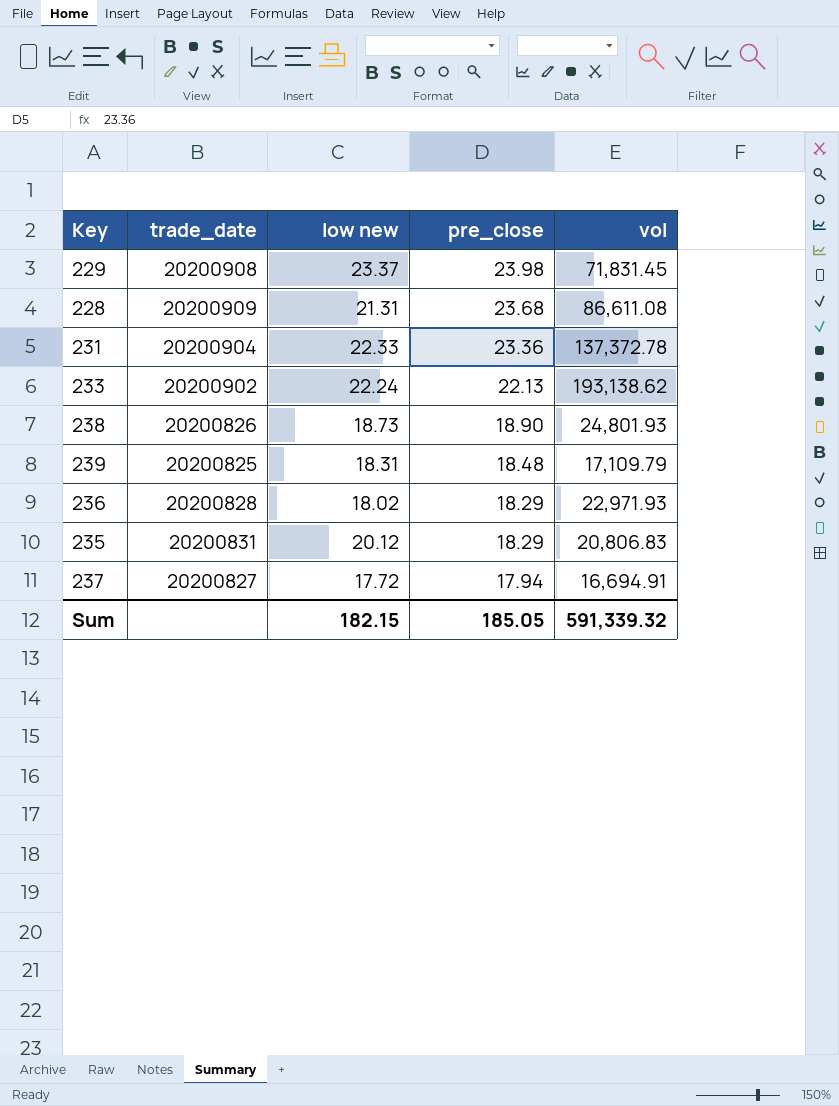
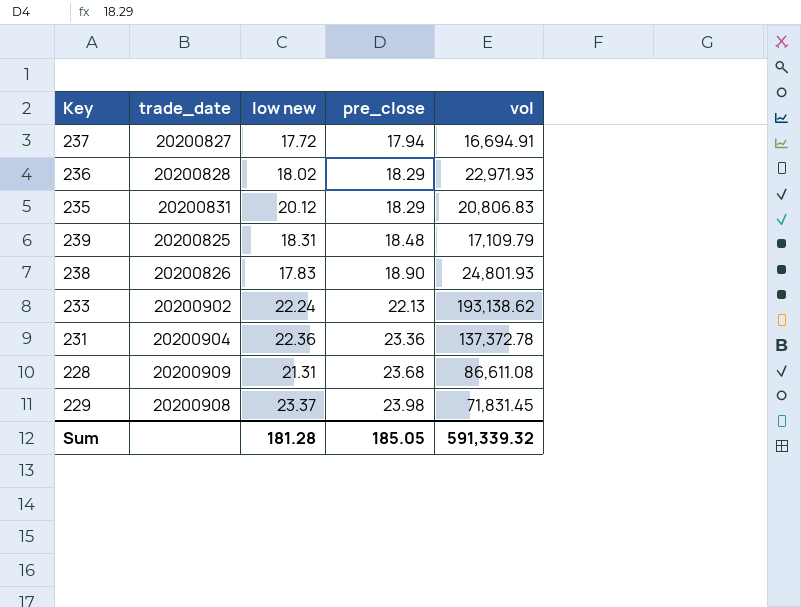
row order: pre_close descending -> pre_close ascending
238 | low new: 18.73 -> 17.83
231 | low new: 22.33 -> 22.36
Sum | low new: 182.15 -> 181.28

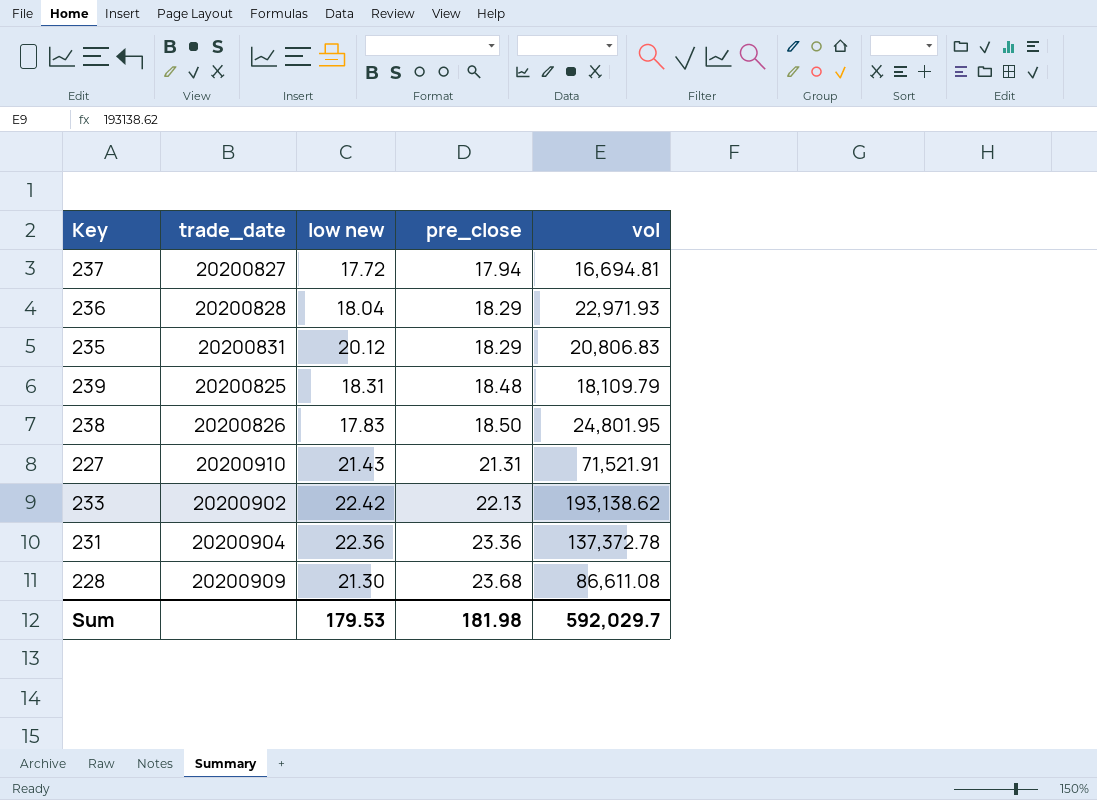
row 229: 20200908 | 23.37 | 23.98 | 71,831.45 -> none
237 | vol: 16,694.91 -> 16,694.81
236 | low new: 18.02 -> 18.04
239 | vol: 17,109.79 -> 18,109.79
238 | pre_close: 18.90 -> 18.50
238 | vol: 24,801.93 -> 24,801.95
row 227: none -> 20200910 | 21.43 | 21.31 | 71,521.91
233 | low new: 22.24 -> 22.42
228 | low new: 21.31 -> 21.30
Sum | low new: 181.28 -> 179.53
Sum | pre_close: 185.05 -> 181.98
Sum | vol: 591,339.32 -> 592,029.7

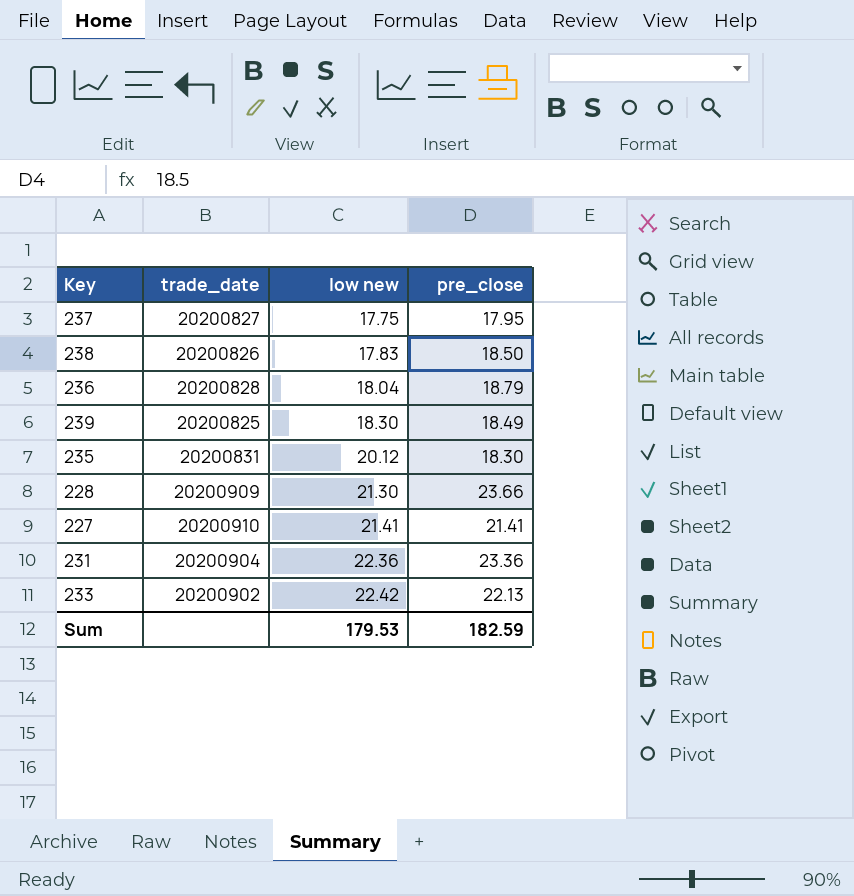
row order: pre_close ascending -> low new ascending
column vol | position: 5 -> none
237 | low new: 17.72 -> 17.75
237 | pre_close: 17.94 -> 17.95
236 | pre_close: 18.29 -> 18.79
239 | low new: 18.31 -> 18.30
239 | pre_close: 18.48 -> 18.49
235 | pre_close: 18.29 -> 18.30
228 | pre_close: 23.68 -> 23.66
227 | low new: 21.43 -> 21.41
227 | pre_close: 21.31 -> 21.41
Sum | pre_close: 181.98 -> 182.59

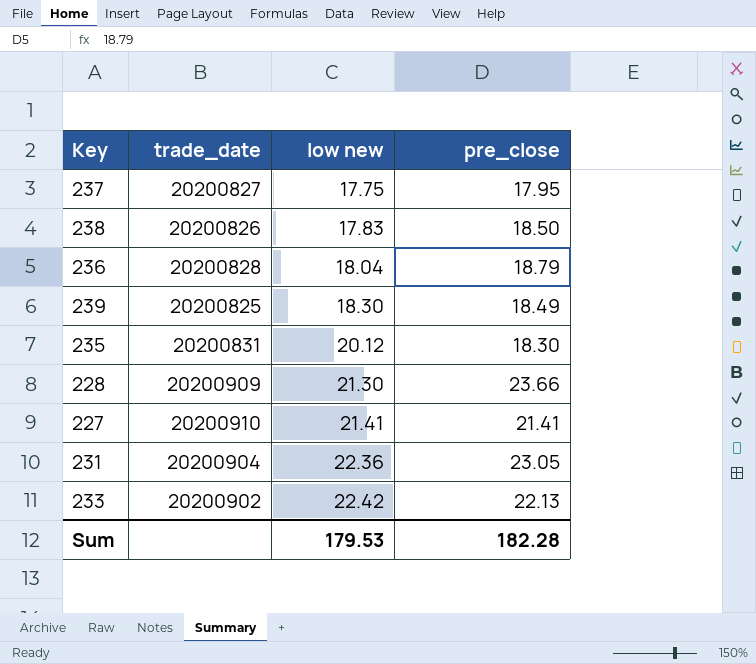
231 | pre_close: 23.36 -> 23.05
Sum | pre_close: 182.59 -> 182.28

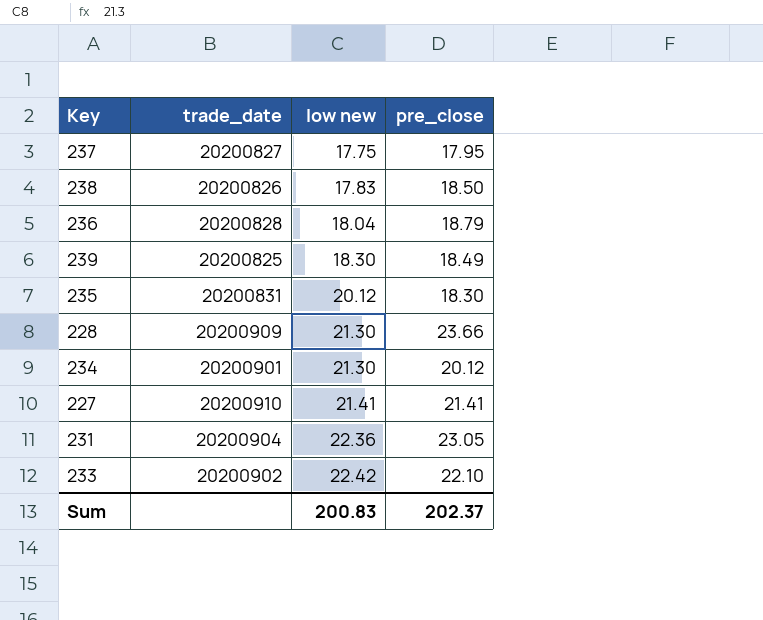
row 234: none -> 20200901 | 21.30 | 20.12
233 | pre_close: 22.13 -> 22.10
Sum | low new: 179.53 -> 200.83
Sum | pre_close: 182.28 -> 202.37

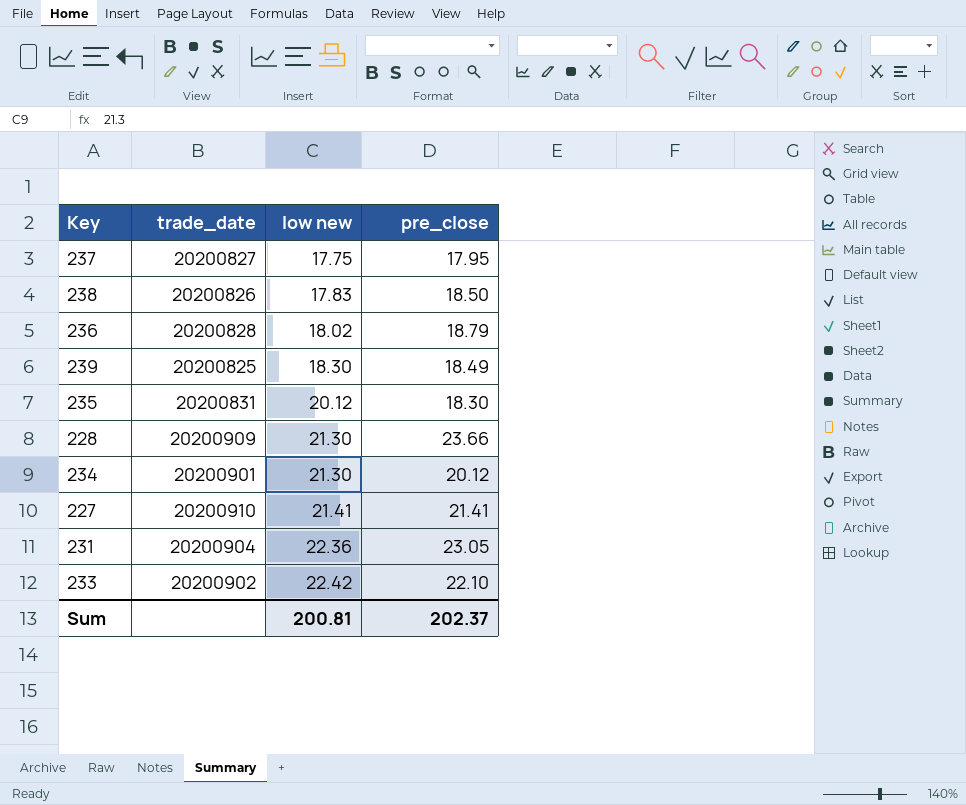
236 | low new: 18.04 -> 18.02
Sum | low new: 200.83 -> 200.81

